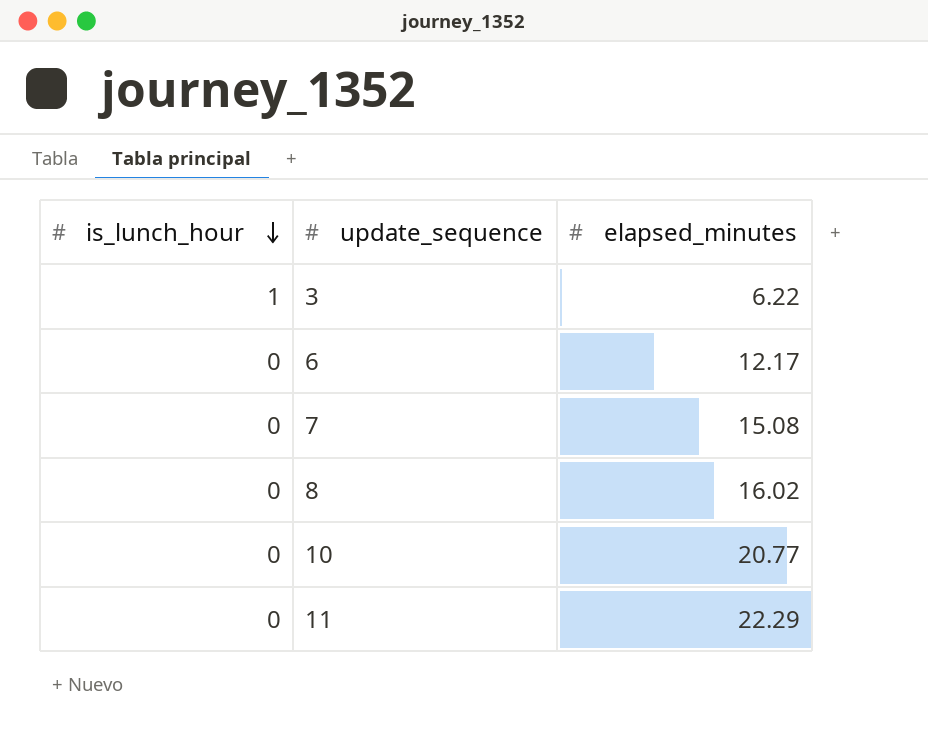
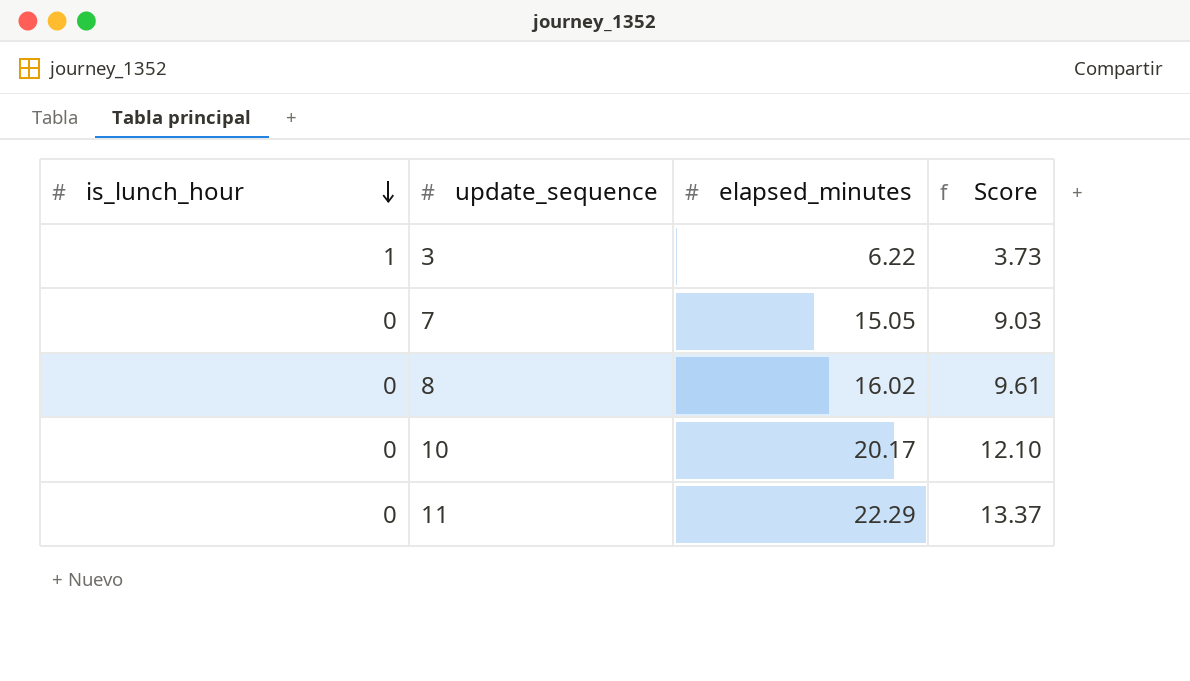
column Score | formula: none -> [elapsed_minutes] * 0.6
row 6: 0 | 12.17 -> none
7 | elapsed_minutes: 15.08 -> 15.05
10 | elapsed_minutes: 20.77 -> 20.17

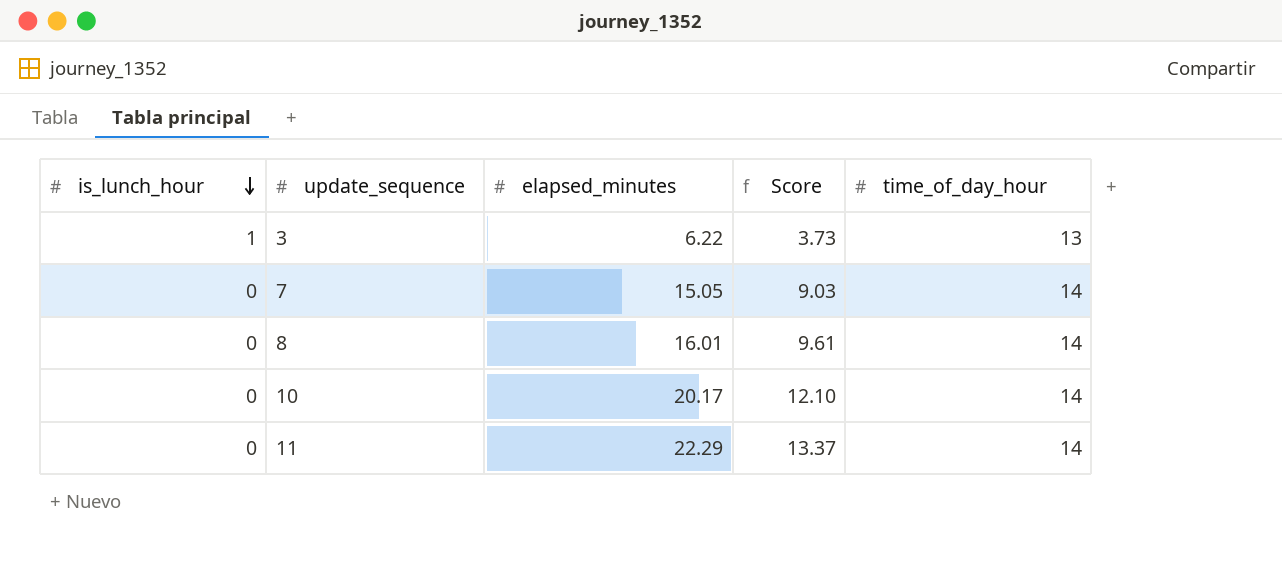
column time_of_day_hour | position: none -> 5
8 | elapsed_minutes: 16.02 -> 16.01

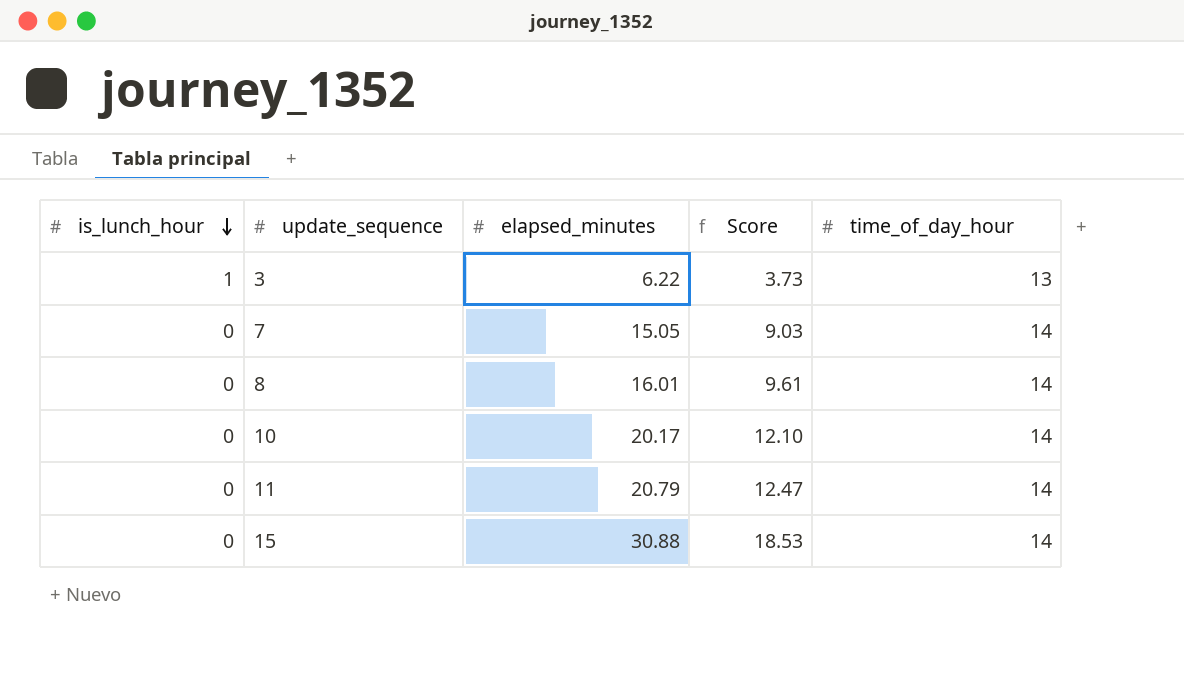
11 | elapsed_minutes: 22.29 -> 20.79
11 | Score: 13.37 -> 12.47
row 15: none -> 0 | 30.88 | 18.53 | 14

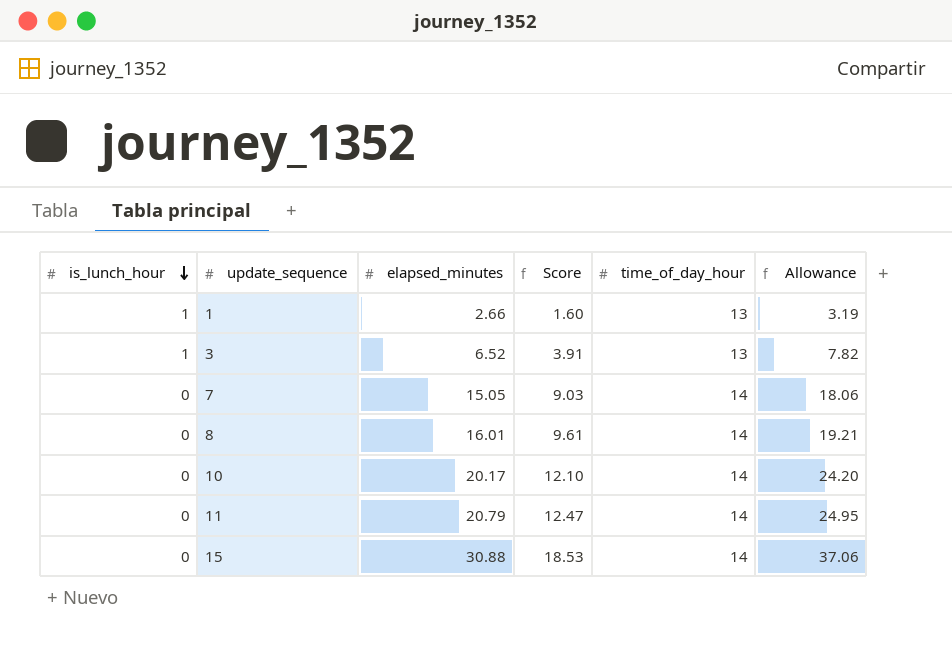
column Allowance | formula: none -> [elapsed_minutes] * 1.2
row 1: none -> 1 | 2.66 | 1.60 | 13 | 3.19
3 | elapsed_minutes: 6.22 -> 6.52
3 | Score: 3.73 -> 3.91

